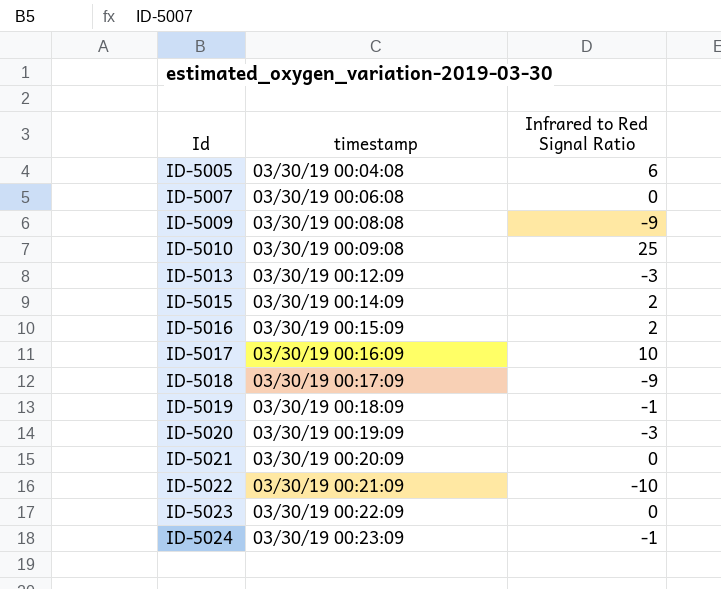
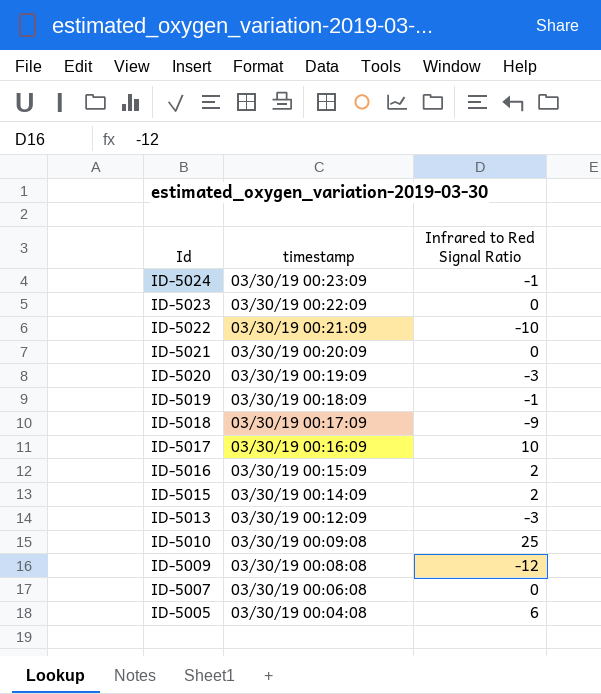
row order: Id ascending -> Id descending
ID-5009 | Infrared to Red Signal Ratio: -9 -> -12

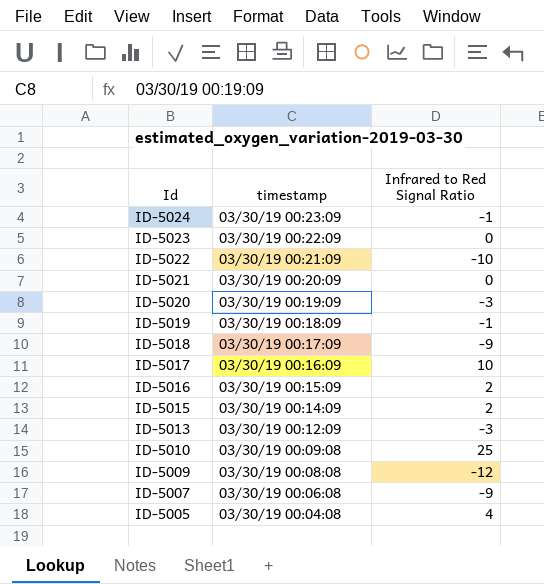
ID-5007 | Infrared to Red Signal Ratio: 0 -> -9
ID-5005 | Infrared to Red Signal Ratio: 6 -> 4

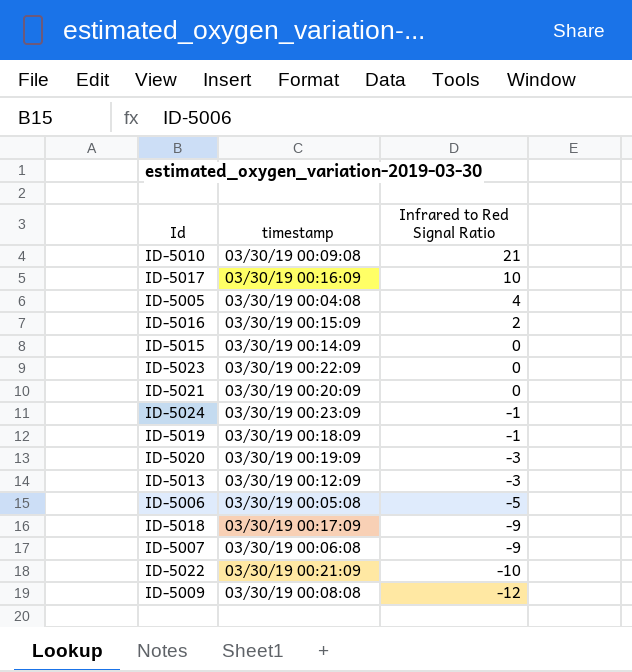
row order: Id descending -> Infrared to Red Signal Ratio descending
ID-5010 | Infrared to Red Signal Ratio: 25 -> 21
ID-5015 | Infrared to Red Signal Ratio: 2 -> 0
row ID-5006: none -> 03/30/19 00:05:08 | -5

